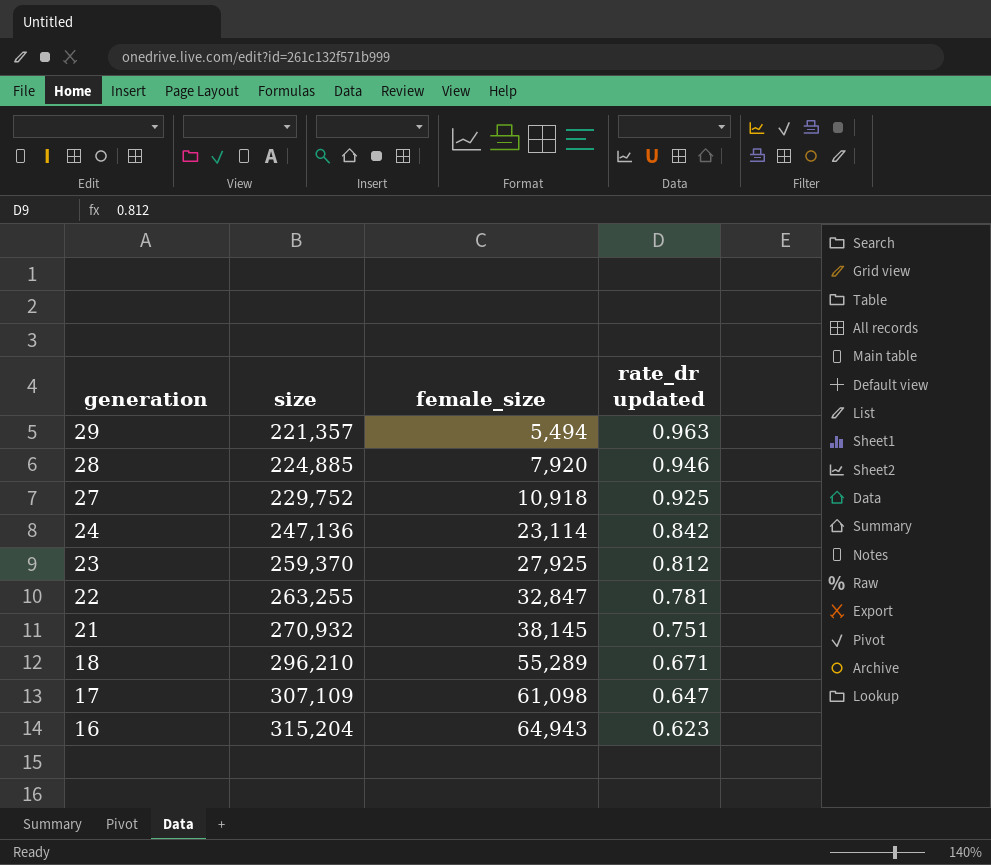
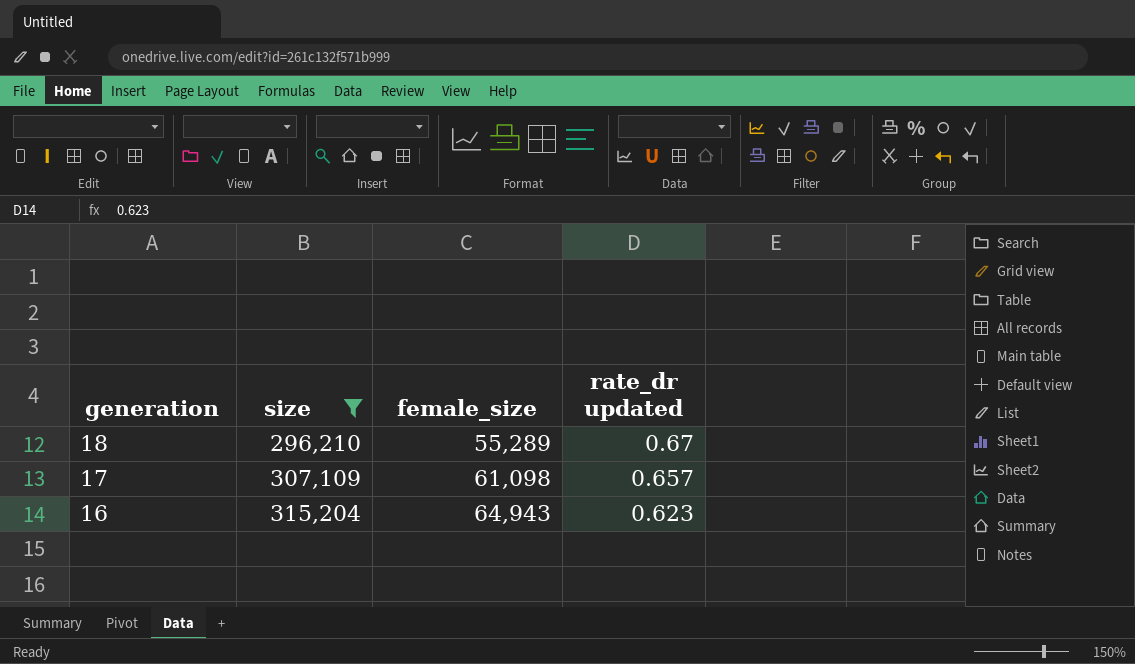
filter: none -> size >= 296,210
18 | rate_dr updated: 0.671 -> 0.67
17 | rate_dr updated: 0.647 -> 0.657

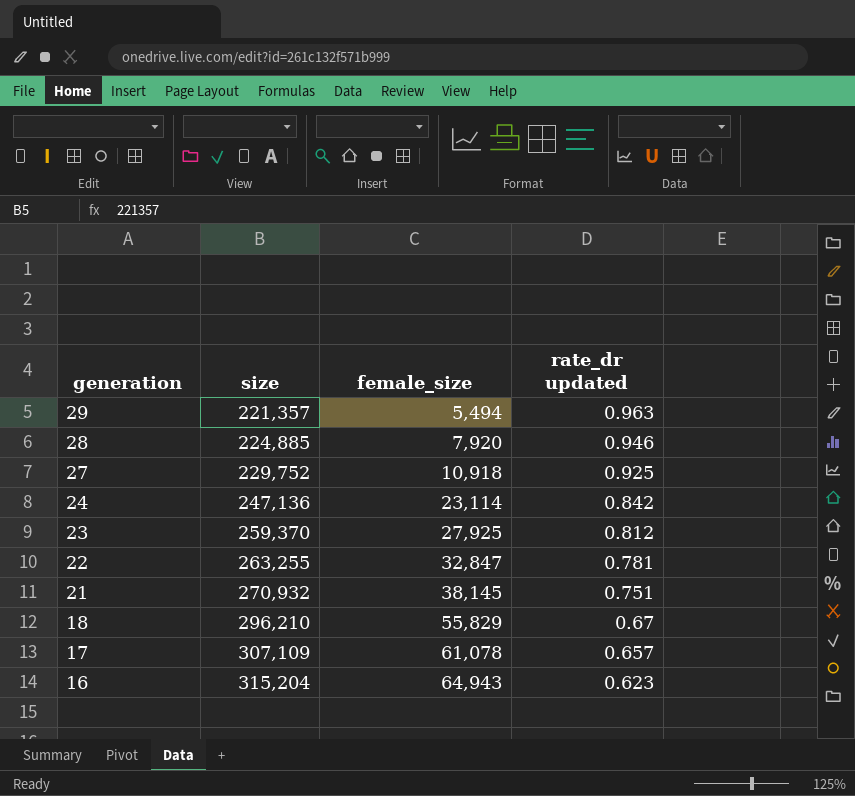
filter: size >= 296,210 -> none
18 | female_size: 55,289 -> 55,829
17 | female_size: 61,098 -> 61,078

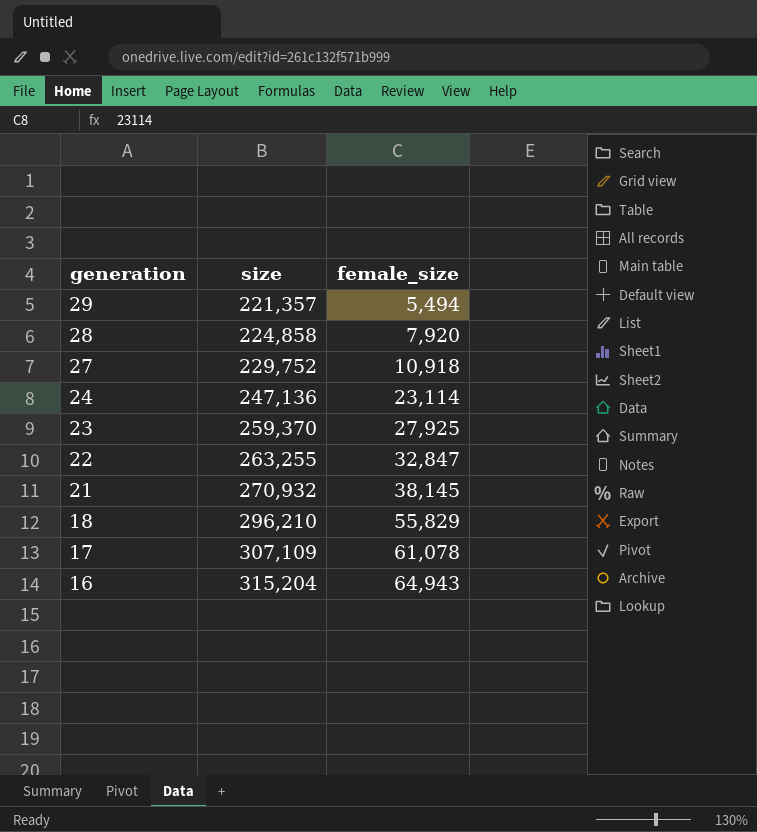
column rate_dr updated | position: 4 -> none
28 | size: 224,885 -> 224,858

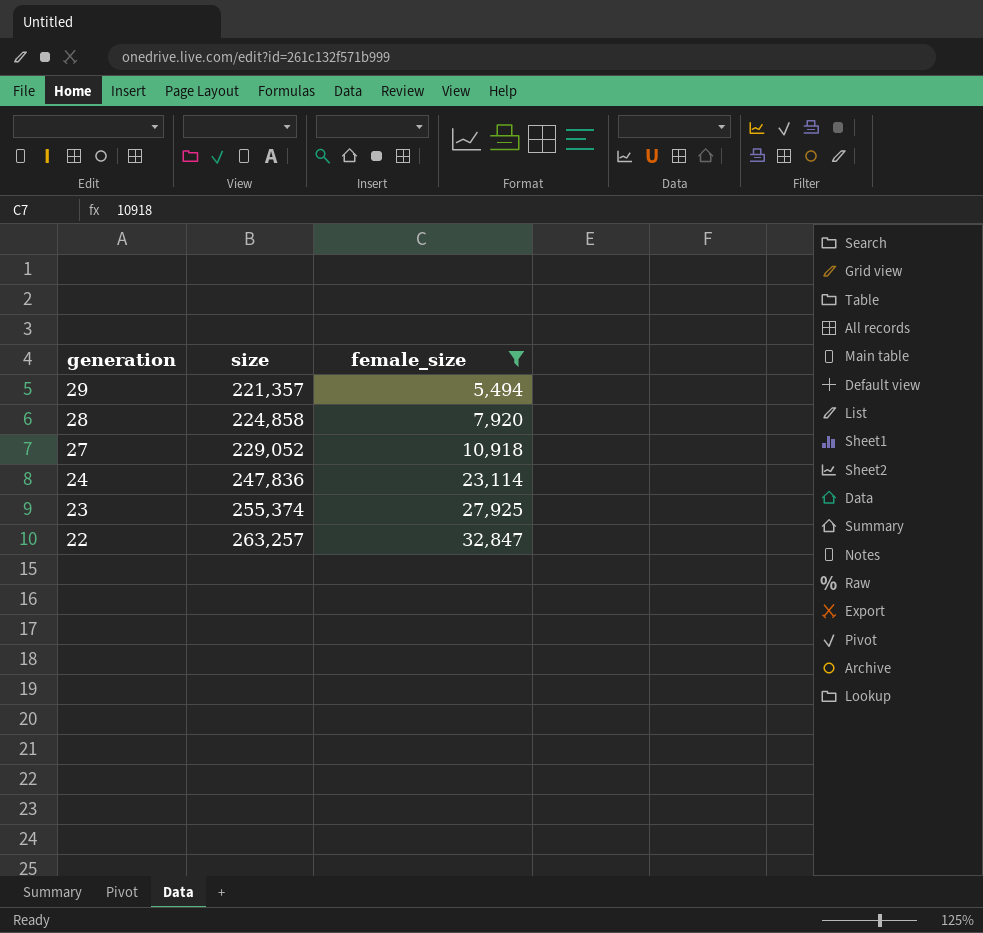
filter: none -> female_size <= 32,847
27 | size: 229,752 -> 229,052
24 | size: 247,136 -> 247,836
23 | size: 259,370 -> 255,374
22 | size: 263,255 -> 263,257

